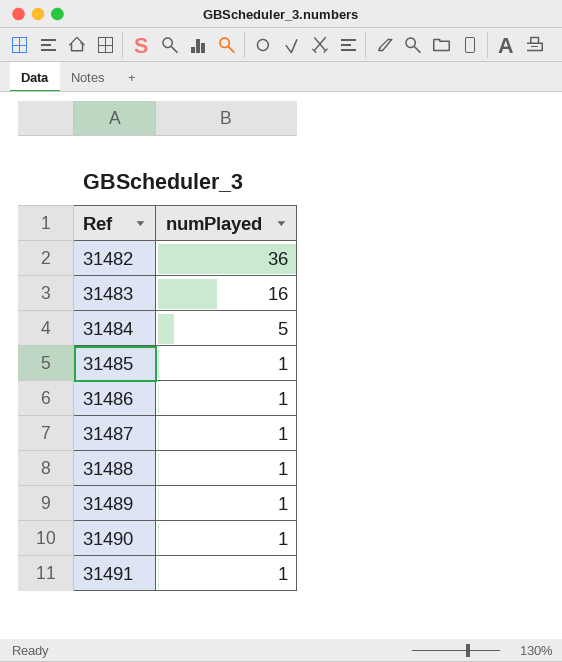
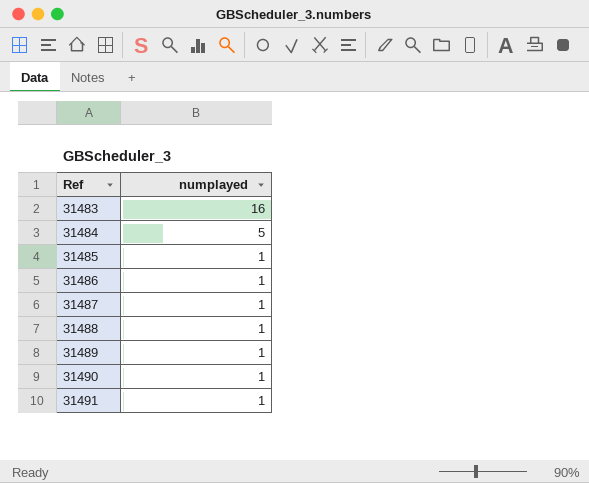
column name: numPlayed -> numplayed
row 31482: 36 -> none

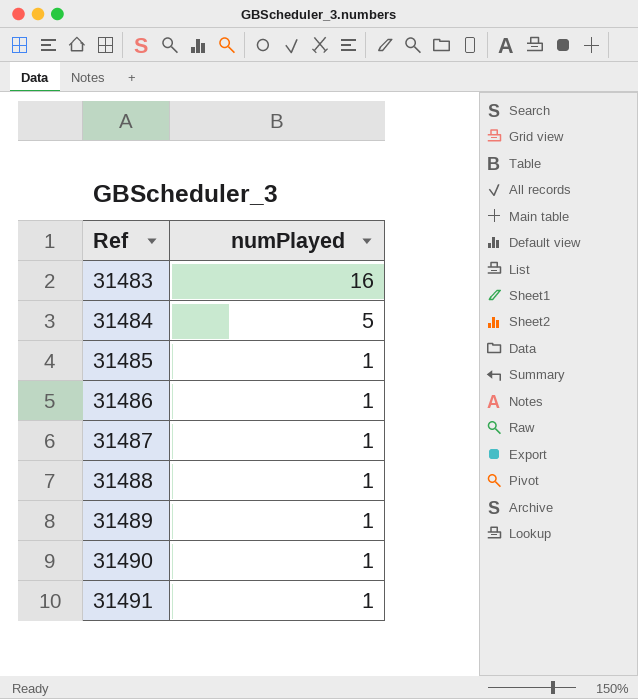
column name: numplayed -> numPlayed

